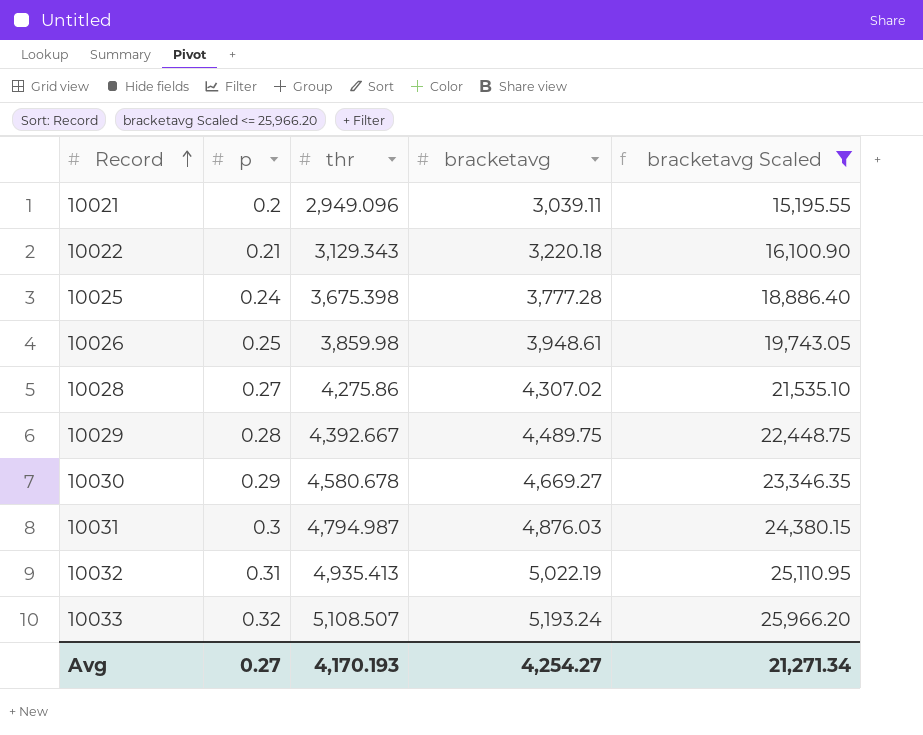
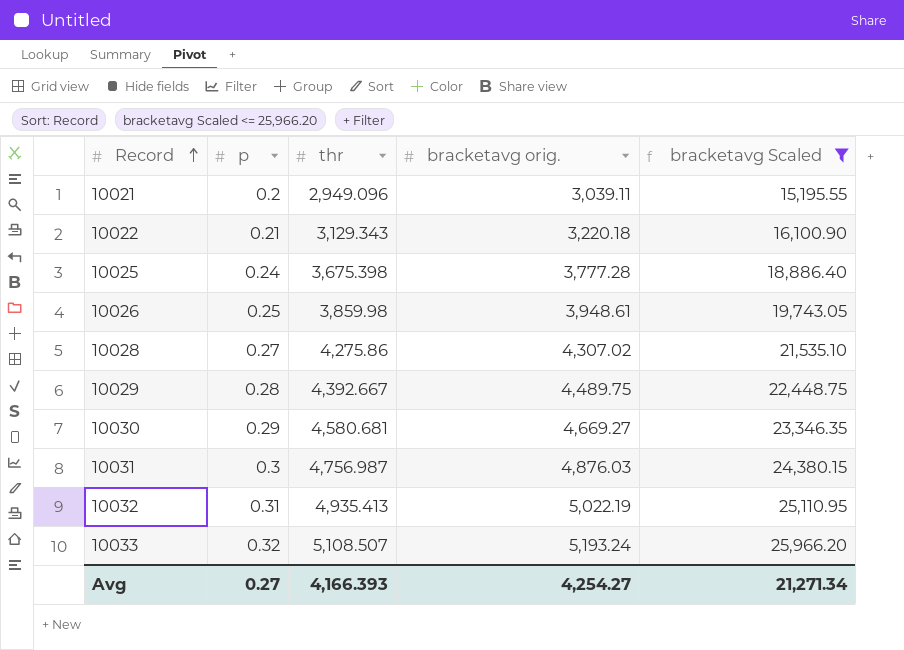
column name: bracketavg -> bracketavg orig.
10030 | thr: 4,580.678 -> 4,580.681
10031 | thr: 4,794.987 -> 4,756.987
Avg | thr: 4,170.193 -> 4,166.393

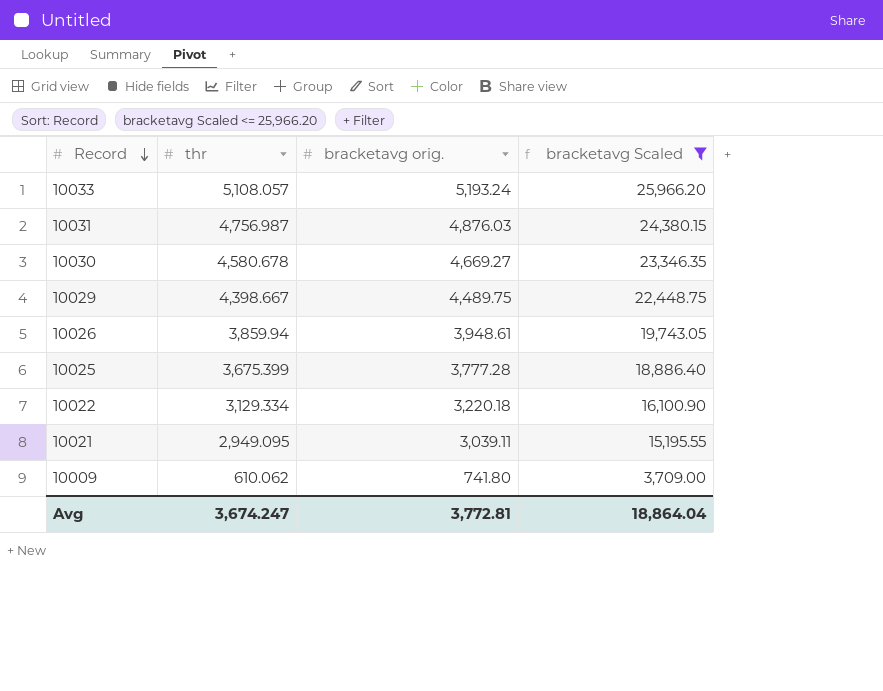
row order: Record ascending -> Record descending
column p | position: 2 -> none
row 10028: 0.27 | 4,275.86 | 4,307.02 | 21,535.10 -> none
row 10032: 0.31 | 4,935.413 | 5,022.19 | 25,110.95 -> none
10033 | thr: 5,108.507 -> 5,108.057
10030 | thr: 4,580.681 -> 4,580.678
10029 | thr: 4,392.667 -> 4,398.667
10026 | thr: 3,859.98 -> 3,859.94
10025 | thr: 3,675.398 -> 3,675.399
10022 | thr: 3,129.343 -> 3,129.334
10021 | thr: 2,949.096 -> 2,949.095
row 10009: none -> 610.062 | 741.80 | 3,709.00
Avg | thr: 4,166.393 -> 3,674.247
Avg | bracketavg orig.: 4,254.27 -> 3,772.81
Avg | bracketavg Scaled: 21,271.34 -> 18,864.04

